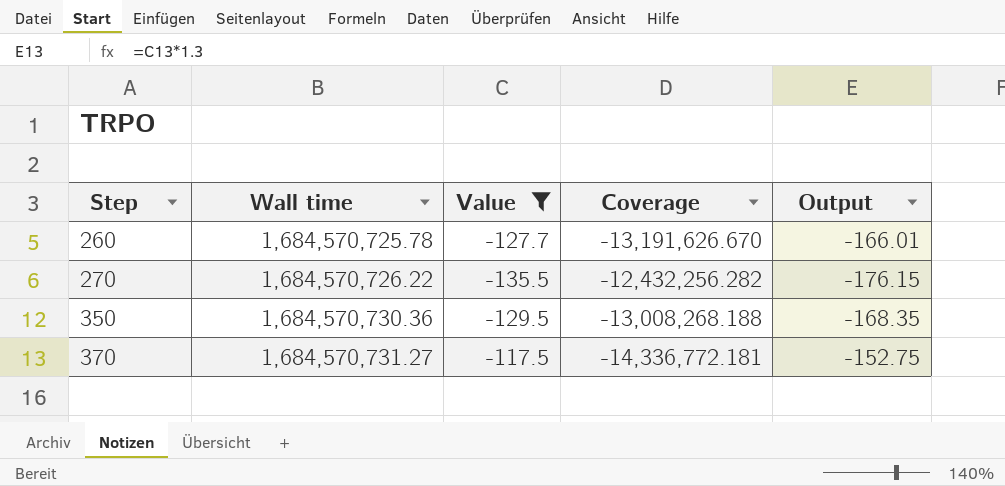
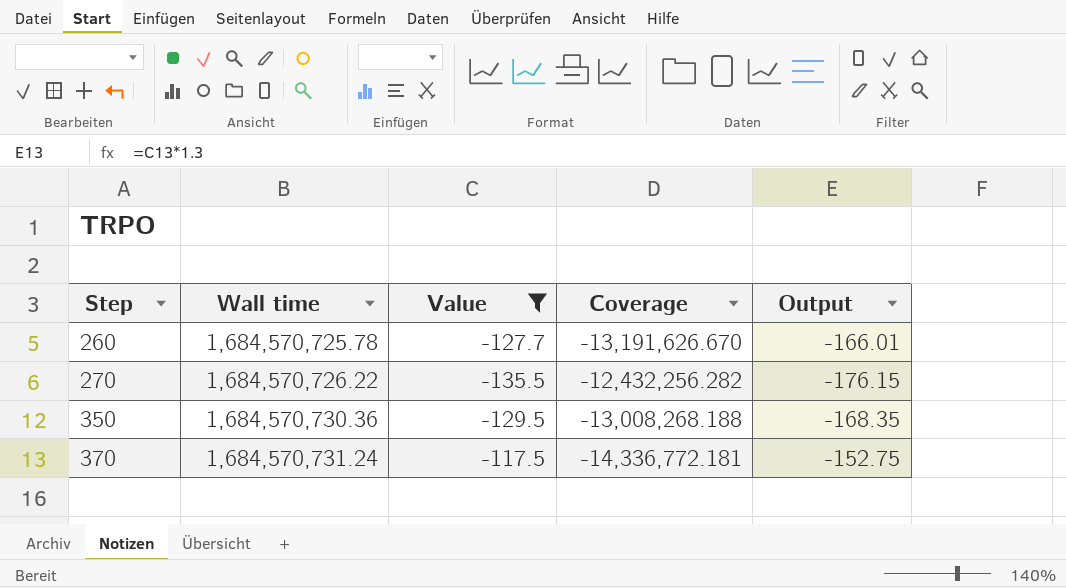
370 | Wall time: 1,684,570,731.27 -> 1,684,570,731.24

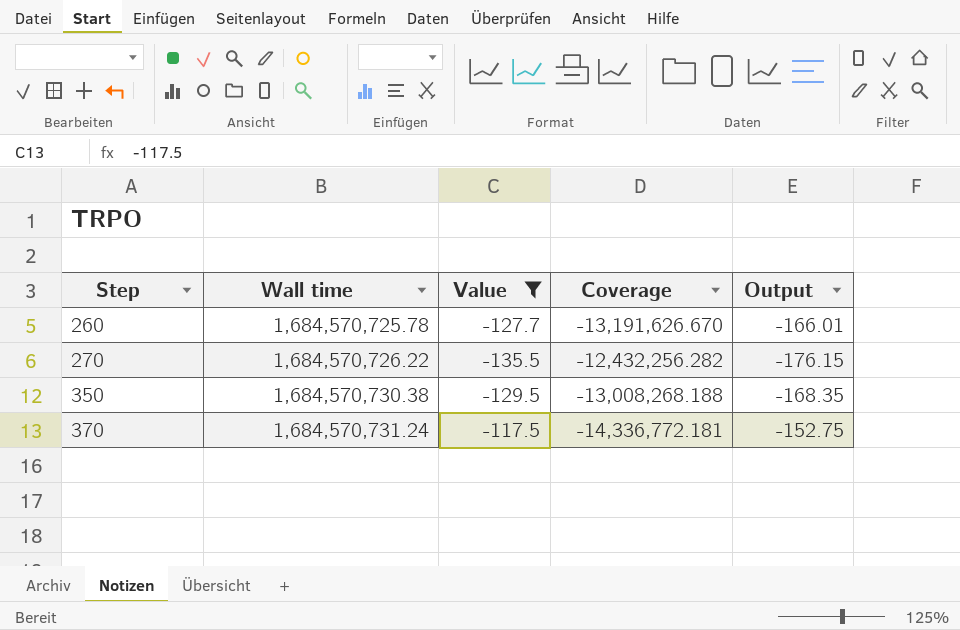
350 | Wall time: 1,684,570,730.36 -> 1,684,570,730.38

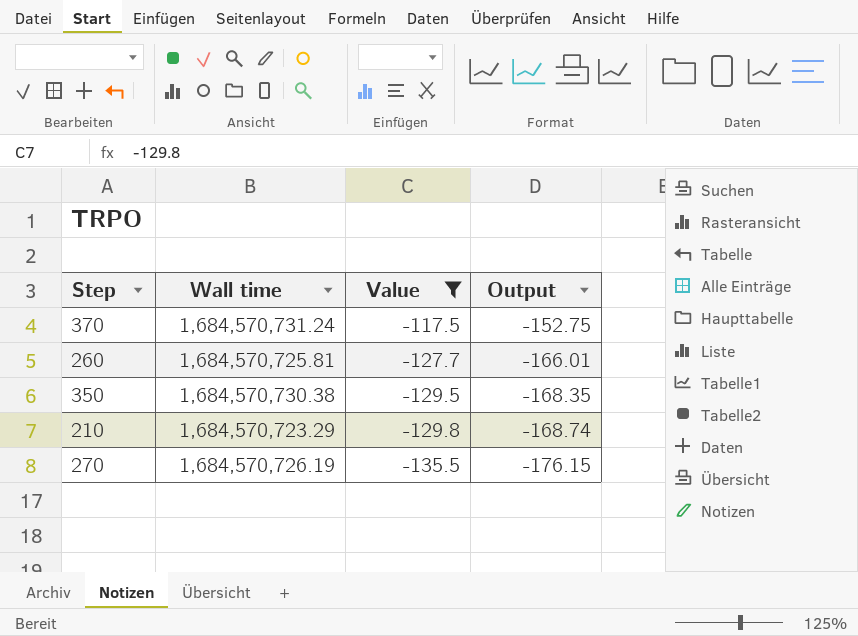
row order: Step ascending -> Value descending
column Coverage | formula: [Wall time] / [Value] -> none
260 | Wall time: 1,684,570,725.78 -> 1,684,570,725.81
row 210: none -> 1,684,570,723.29 | -129.8 | -168.74
270 | Wall time: 1,684,570,726.22 -> 1,684,570,726.19

